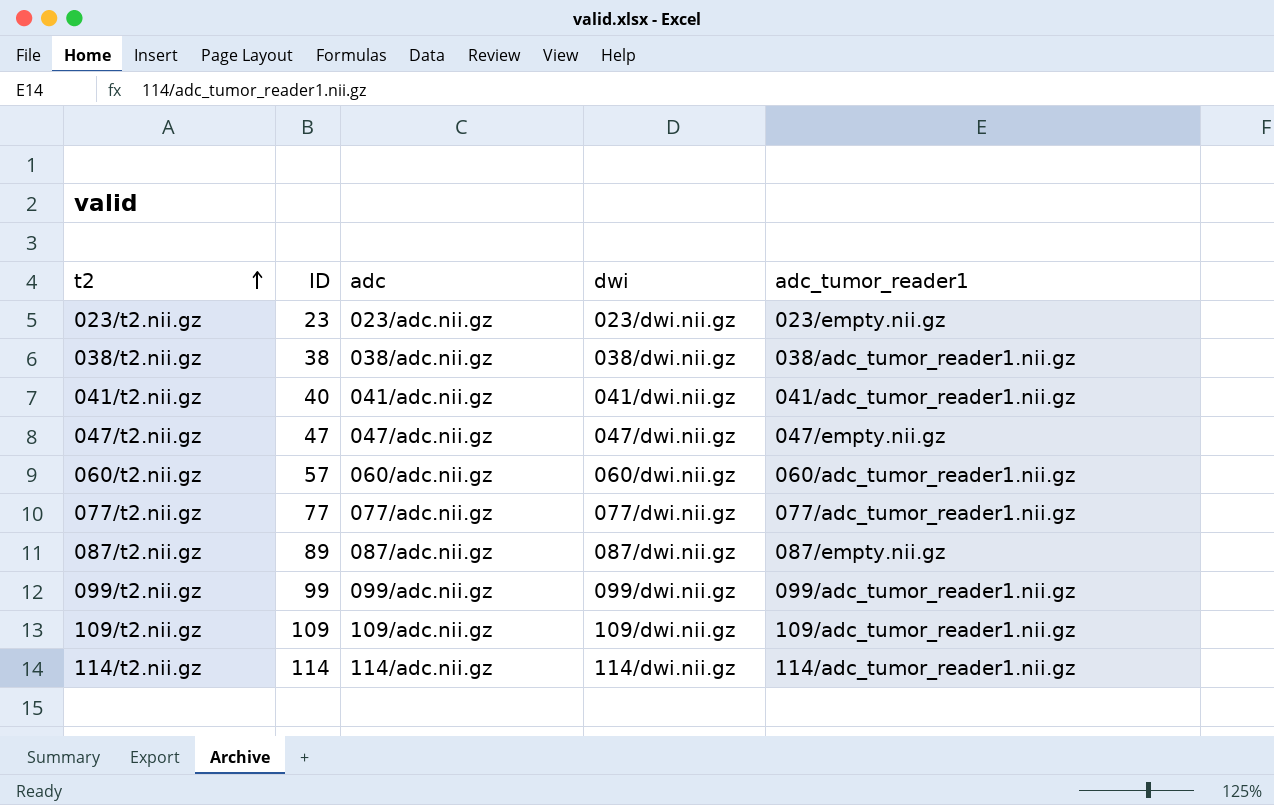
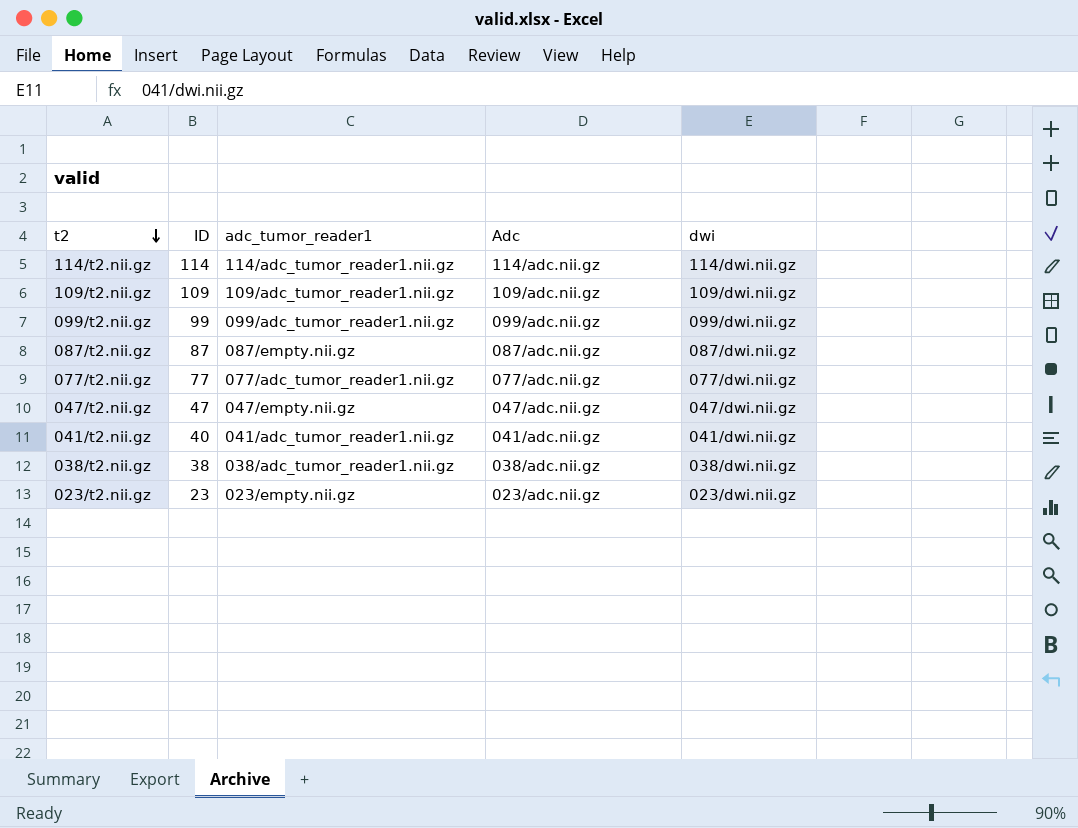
row order: t2 ascending -> t2 descending
column adc_tumor_reader1 | position: 5 -> 3
column name: adc -> Adc
row 060/t2.nii.gz: 57 | 060/adc.nii.gz | 060/dwi.nii.gz | 060/adc_tumor_reader1.nii.gz -> none
087/t2.nii.gz | ID: 89 -> 87

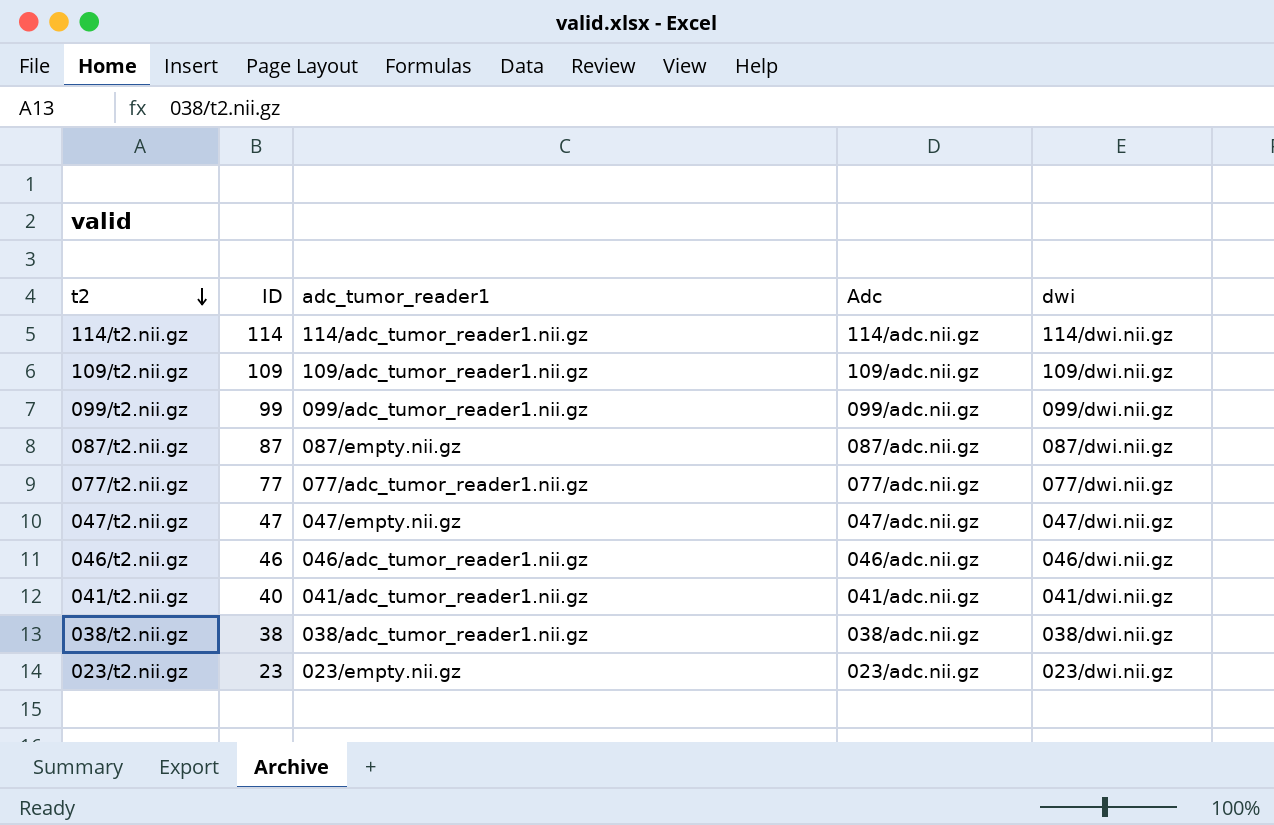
row 046/t2.nii.gz: none -> 46 | 046/adc_tumor_reader1.nii.gz | 046/adc.nii.gz | 046/dwi.nii.gz

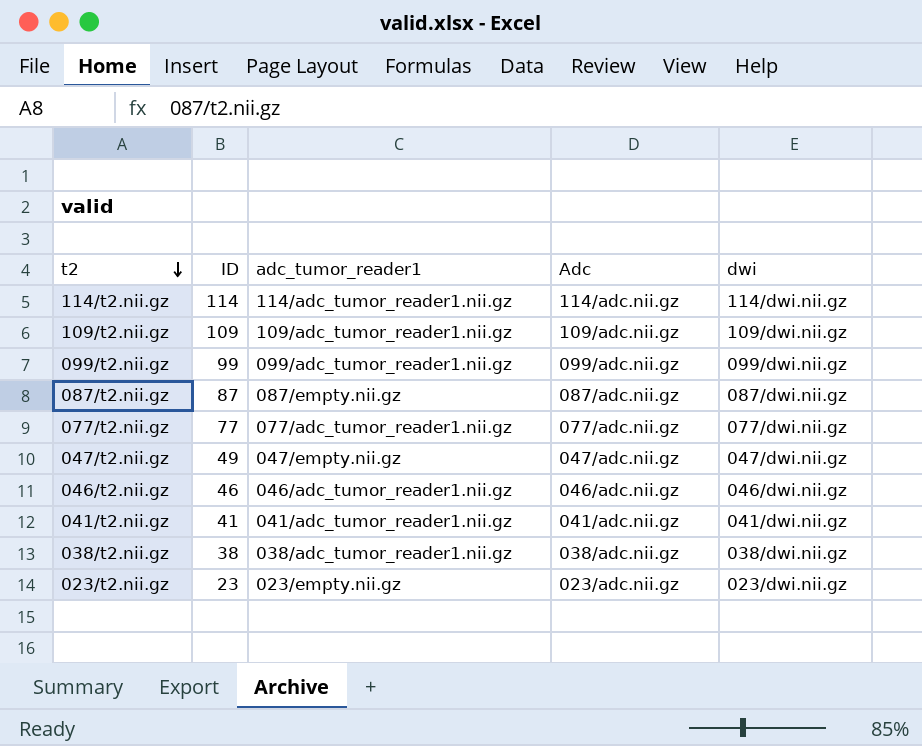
047/t2.nii.gz | ID: 47 -> 49
041/t2.nii.gz | ID: 40 -> 41

